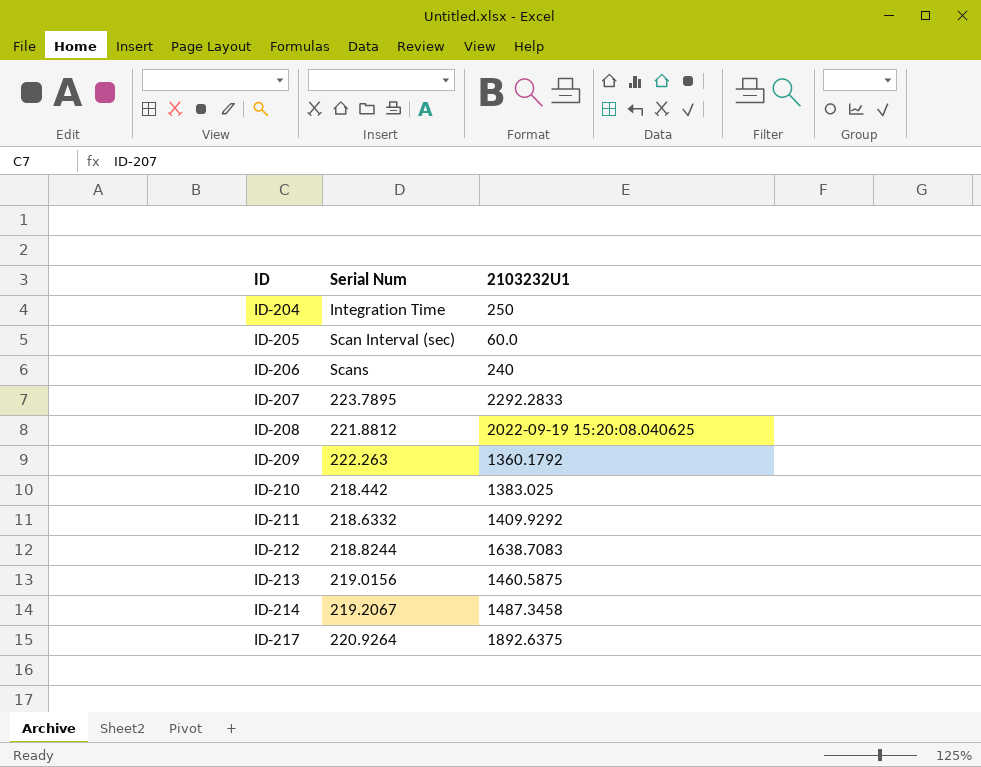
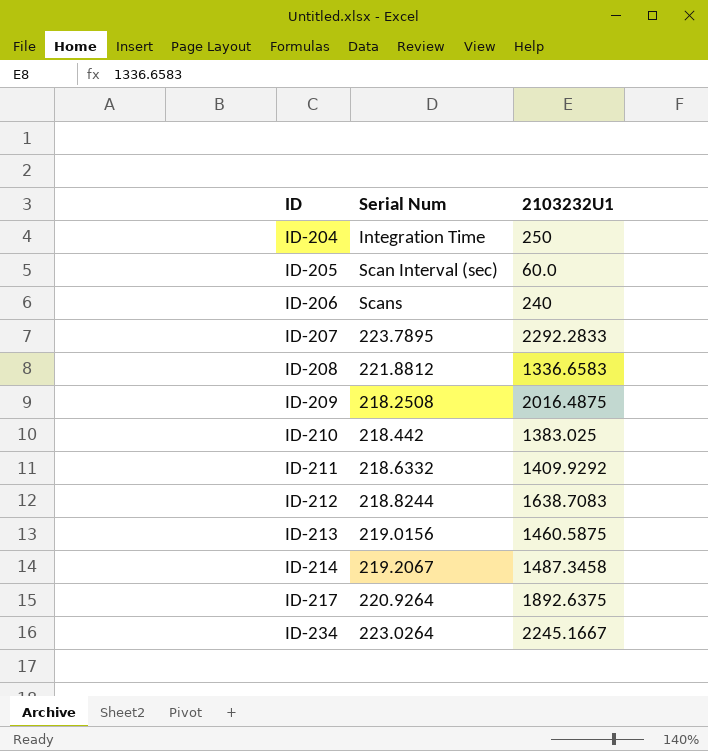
ID-208 | 2103232U1: 2022-09-19 15:20:08.040625 -> 1336.6583
ID-209 | Serial Num: 222.263 -> 218.2508
ID-209 | 2103232U1: 1360.1792 -> 2016.4875
row ID-234: none -> 223.0264 | 2245.1667

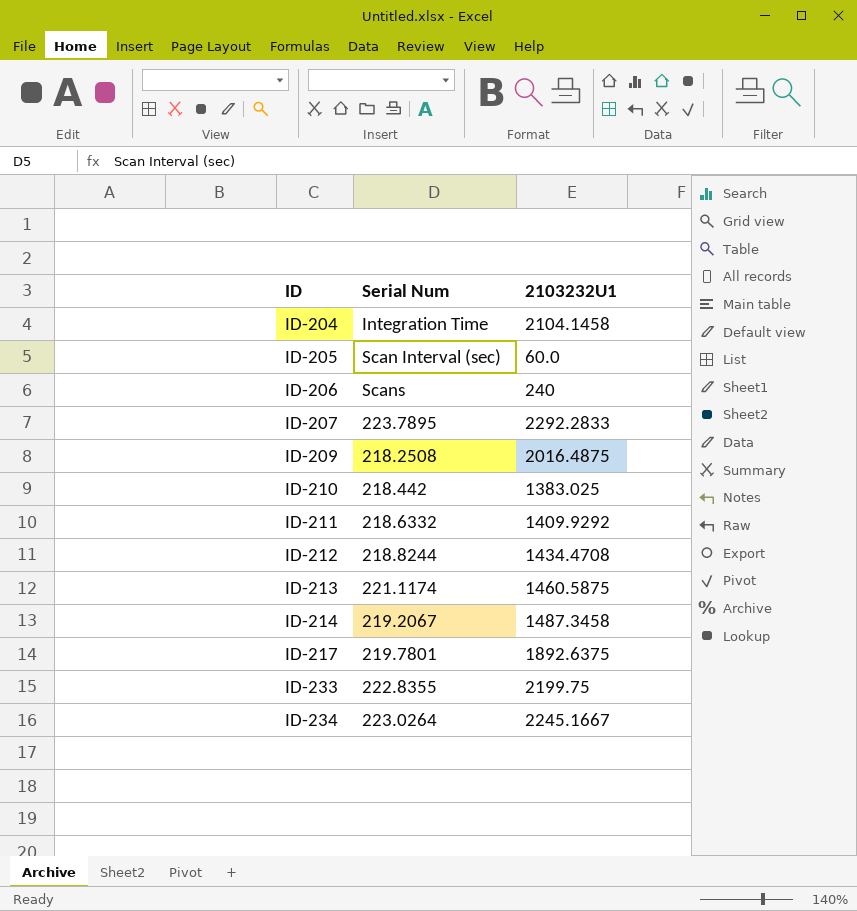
row ID-208: 221.8812 | 1336.6583 -> none
ID-204 | 2103232U1: 250 -> 2104.1458
ID-212 | 2103232U1: 1638.7083 -> 1434.4708
ID-213 | Serial Num: 219.0156 -> 221.1174
ID-217 | Serial Num: 220.9264 -> 219.7801
row ID-233: none -> 222.8355 | 2199.75

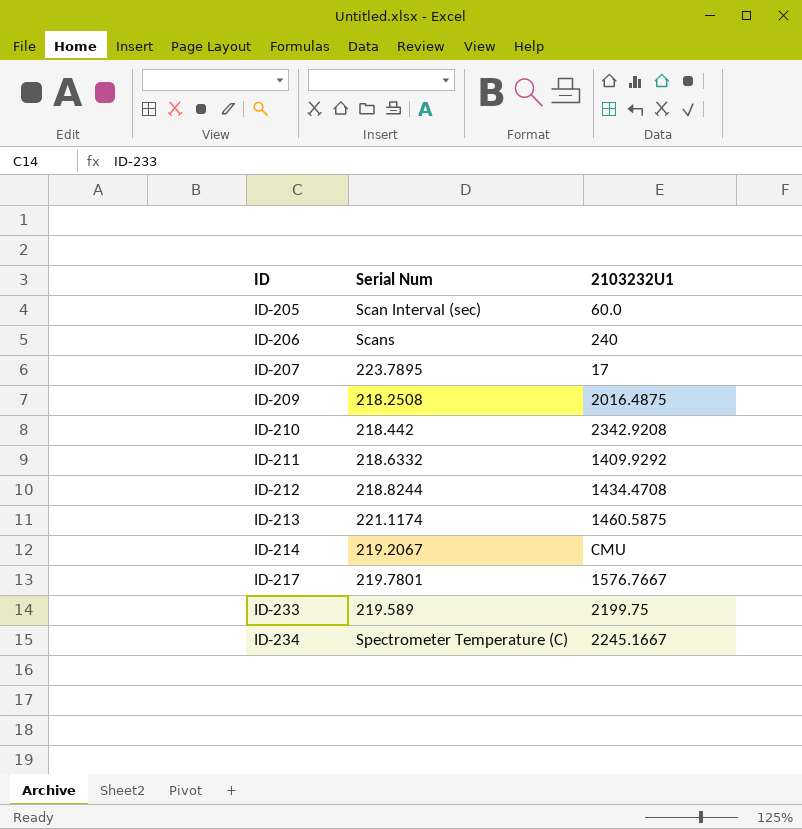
row ID-204: Integration Time | 2104.1458 -> none
ID-207 | 2103232U1: 2292.2833 -> 17
ID-210 | 2103232U1: 1383.025 -> 2342.9208
ID-214 | 2103232U1: 1487.3458 -> CMU
ID-217 | 2103232U1: 1892.6375 -> 1576.7667
ID-233 | Serial Num: 222.8355 -> 219.589
ID-234 | Serial Num: 223.0264 -> Spectrometer Temperature (C)

